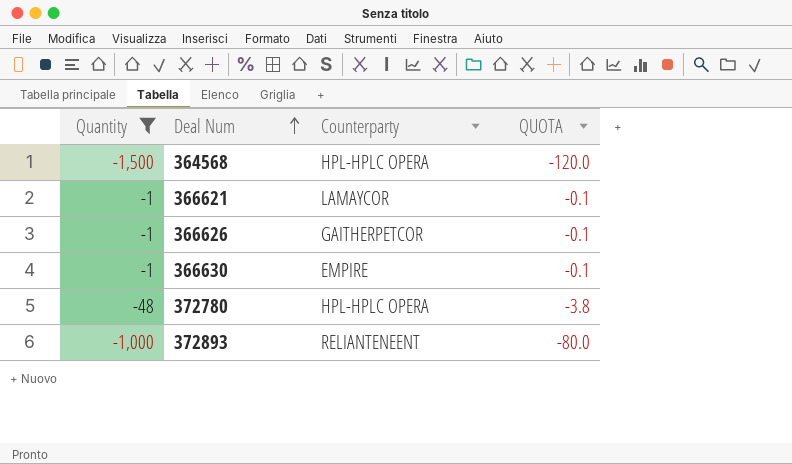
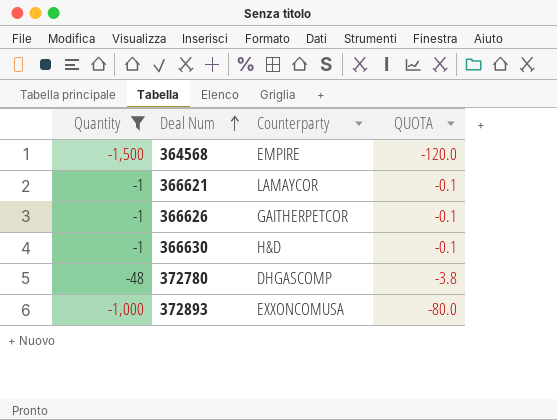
364568 | Counterparty: HPL-HPLC OPERA -> EMPIRE
366630 | Counterparty: EMPIRE -> H&D
372780 | Counterparty: HPL-HPLC OPERA -> DHGASCOMP
372893 | Counterparty: RELIANTENEENT -> EXXONCOMUSA

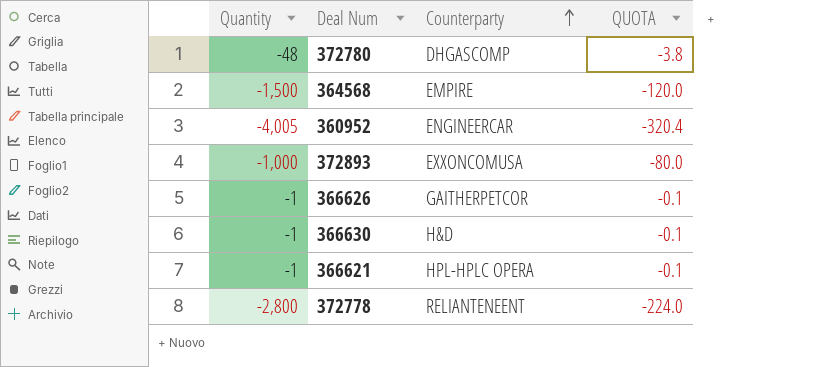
filter: Quantity >= -1,500 -> none
row order: Deal Num ascending -> Counterparty ascending
366621 | Counterparty: LAMAYCOR -> HPL-HPLC OPERA

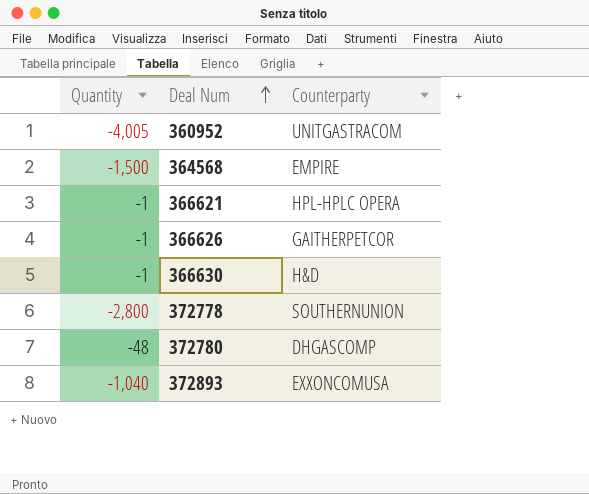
row order: Counterparty ascending -> Deal Num ascending
column QUOTA | formula: [Quantity] * 0.08 -> none
360952 | Counterparty: ENGINEERCAR -> UNITGASTRACOM
372778 | Counterparty: RELIANTENEENT -> SOUTHERNUNION
372893 | Quantity: -1,000 -> -1,040

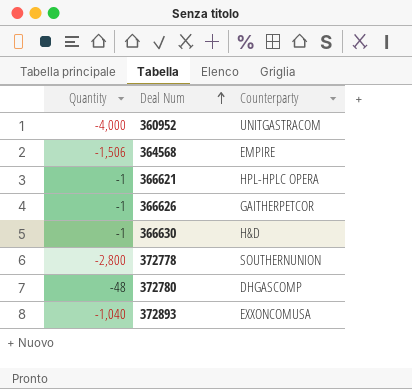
360952 | Quantity: -4,005 -> -4,000
364568 | Quantity: -1,500 -> -1,506

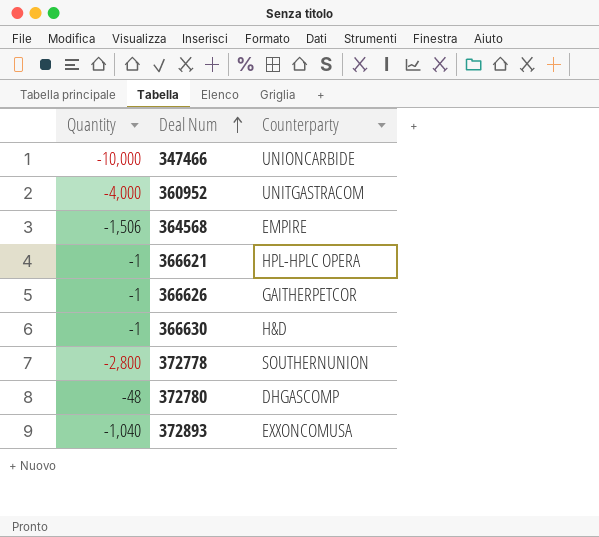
row 347466: none -> -10,000 | UNIONCARBIDE

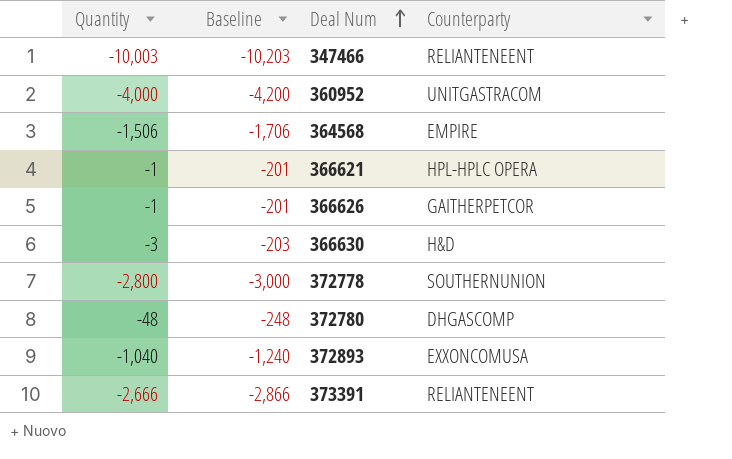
column Baseline | formula: none -> [Quantity] - 200
347466 | Quantity: -10,000 -> -10,003
347466 | Counterparty: UNIONCARBIDE -> RELIANTENEENT
366630 | Quantity: -1 -> -3
row 373391: none -> -2,666 | -2,866 | RELIANTENEENT

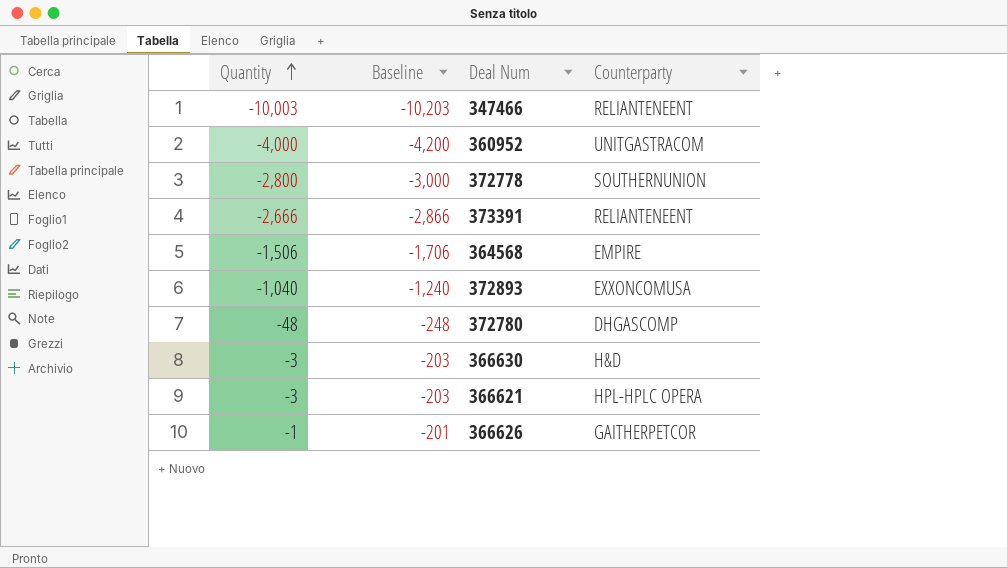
row order: Deal Num ascending -> Quantity ascending
366621 | Quantity: -1 -> -3
366621 | Baseline: -201 -> -203

